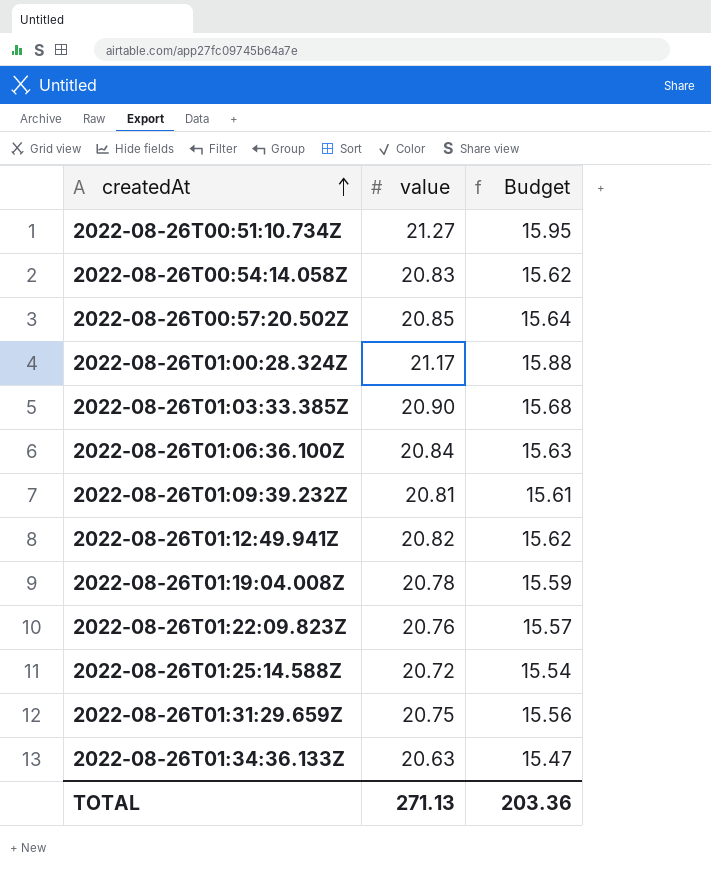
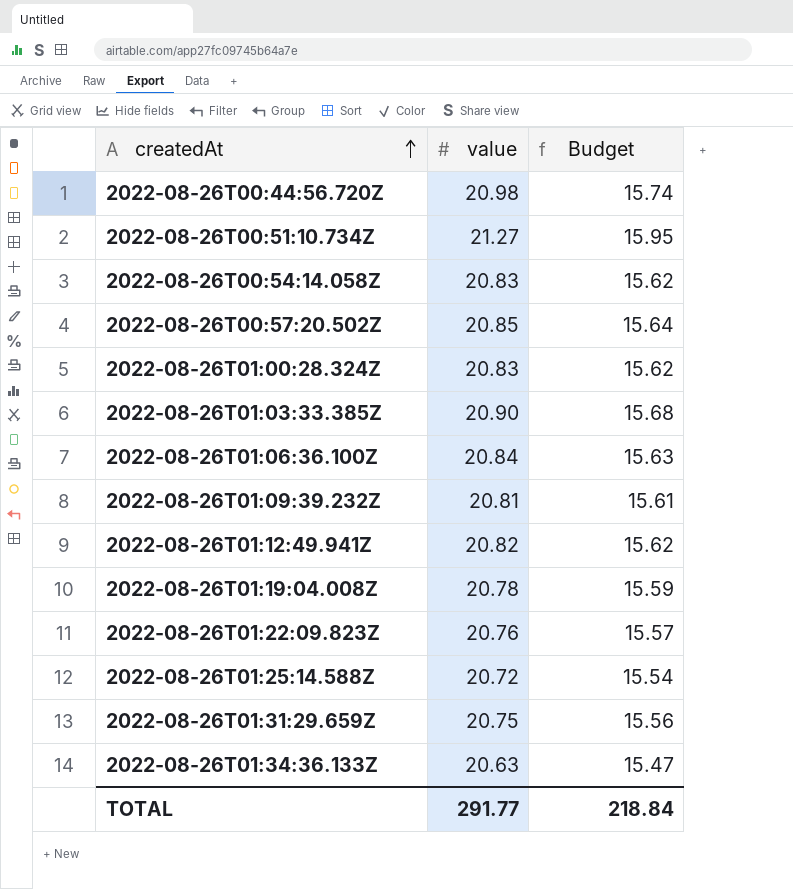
row 2022-08-26T00:44:56.720Z: none -> 20.98 | 15.74
2022-08-26T01:00:28.324Z | value: 21.17 -> 20.83
2022-08-26T01:00:28.324Z | Budget: 15.88 -> 15.62
TOTAL | value: 271.13 -> 291.77
TOTAL | Budget: 203.36 -> 218.84

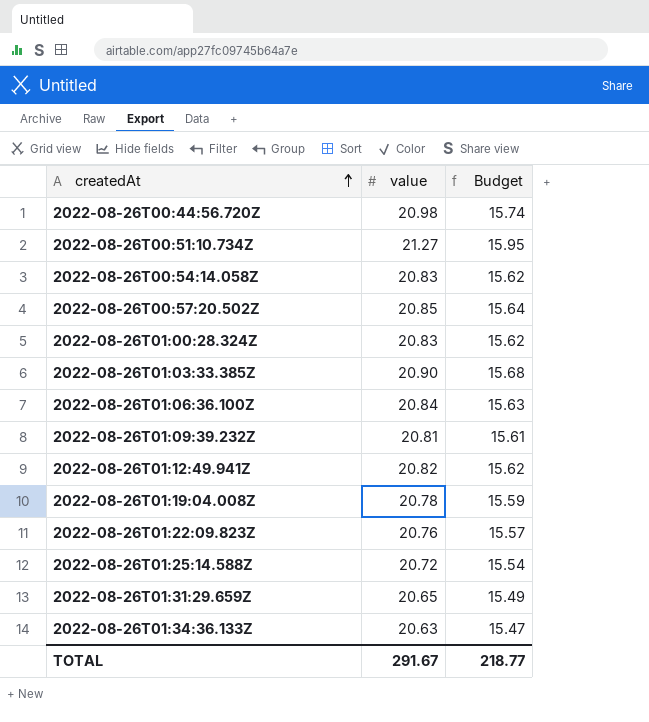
2022-08-26T01:31:29.659Z | value: 20.75 -> 20.65
2022-08-26T01:31:29.659Z | Budget: 15.56 -> 15.49
TOTAL | value: 291.77 -> 291.67
TOTAL | Budget: 218.84 -> 218.77

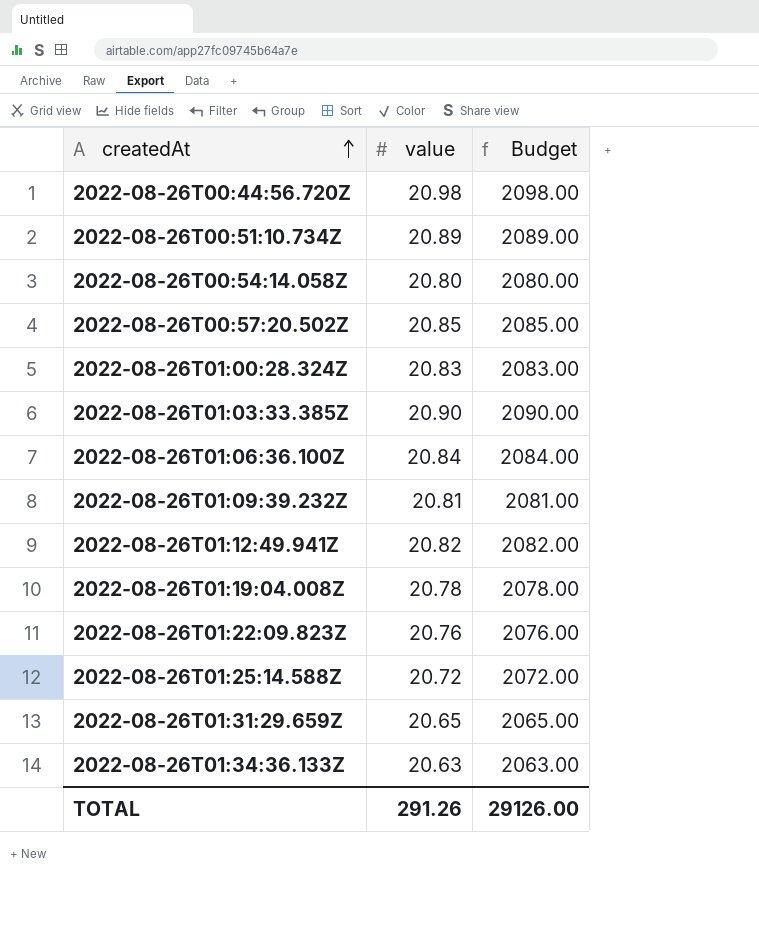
column Budget | formula: [value] * 0.75 -> [value] * 100
2022-08-26T00:51:10.734Z | value: 21.27 -> 20.89
2022-08-26T00:54:14.058Z | value: 20.83 -> 20.80
TOTAL | value: 291.67 -> 291.26
TOTAL | Budget: 218.77 -> 29126.00

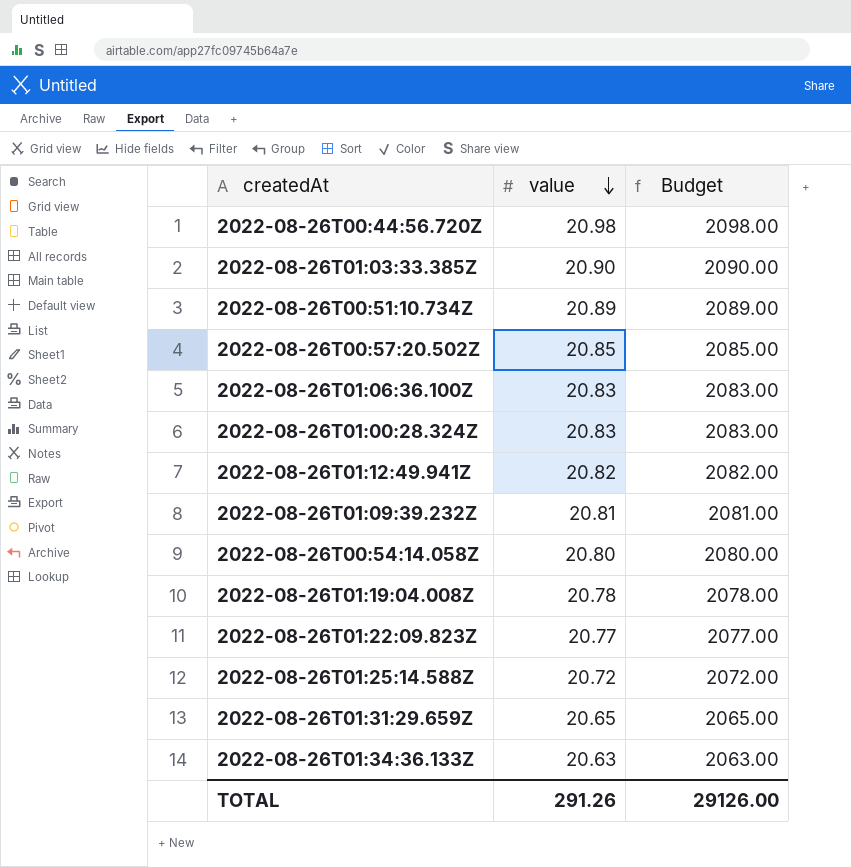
row order: createdAt ascending -> value descending
2022-08-26T01:06:36.100Z | value: 20.84 -> 20.83
2022-08-26T01:06:36.100Z | Budget: 2084.00 -> 2083.00
2022-08-26T01:22:09.823Z | value: 20.76 -> 20.77
2022-08-26T01:22:09.823Z | Budget: 2076.00 -> 2077.00

